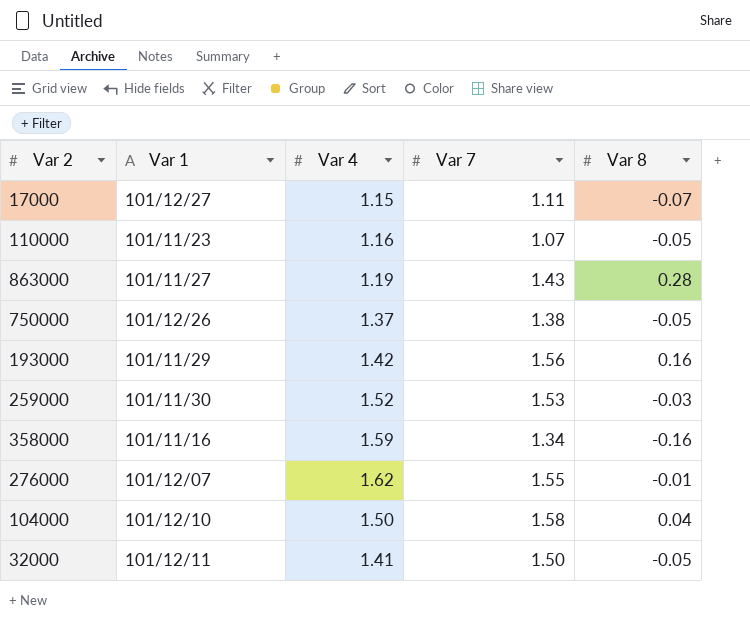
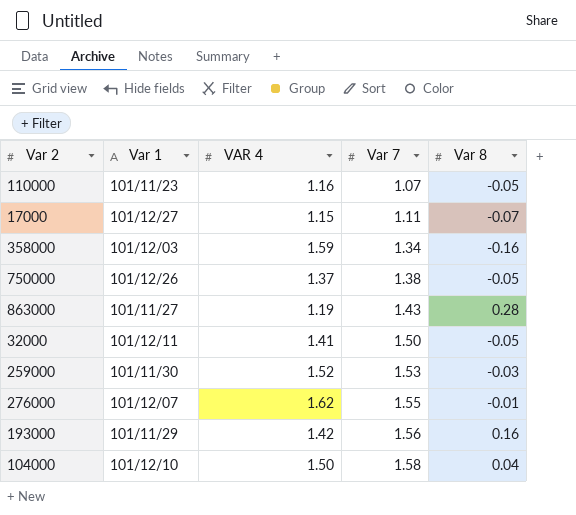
row order: none -> Var 7 ascending
column name: Var 4 -> VAR 4
358000 | Var 1: 101/11/16 -> 101/12/03

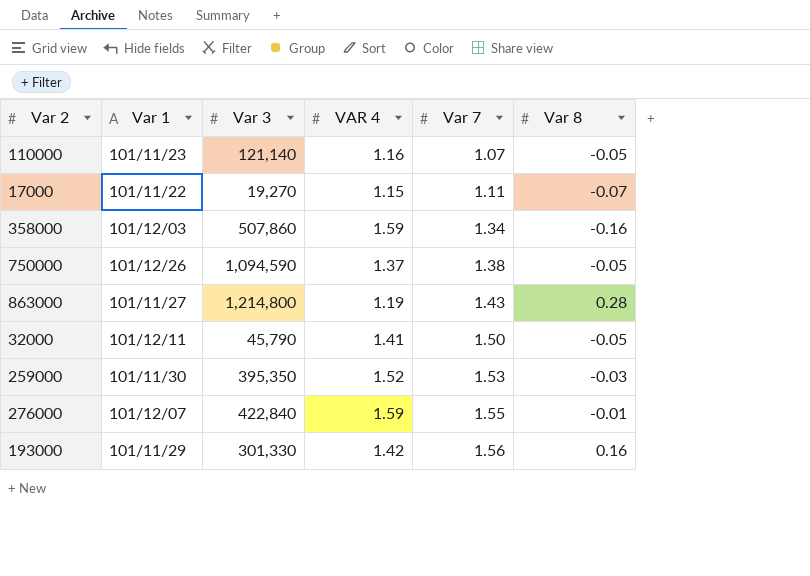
column Var 3 | position: none -> 3
row 104000: 101/12/10 | 1.50 | 1.58 | 0.04 -> none
17000 | Var 1: 101/12/27 -> 101/11/22
276000 | VAR 4: 1.62 -> 1.59

